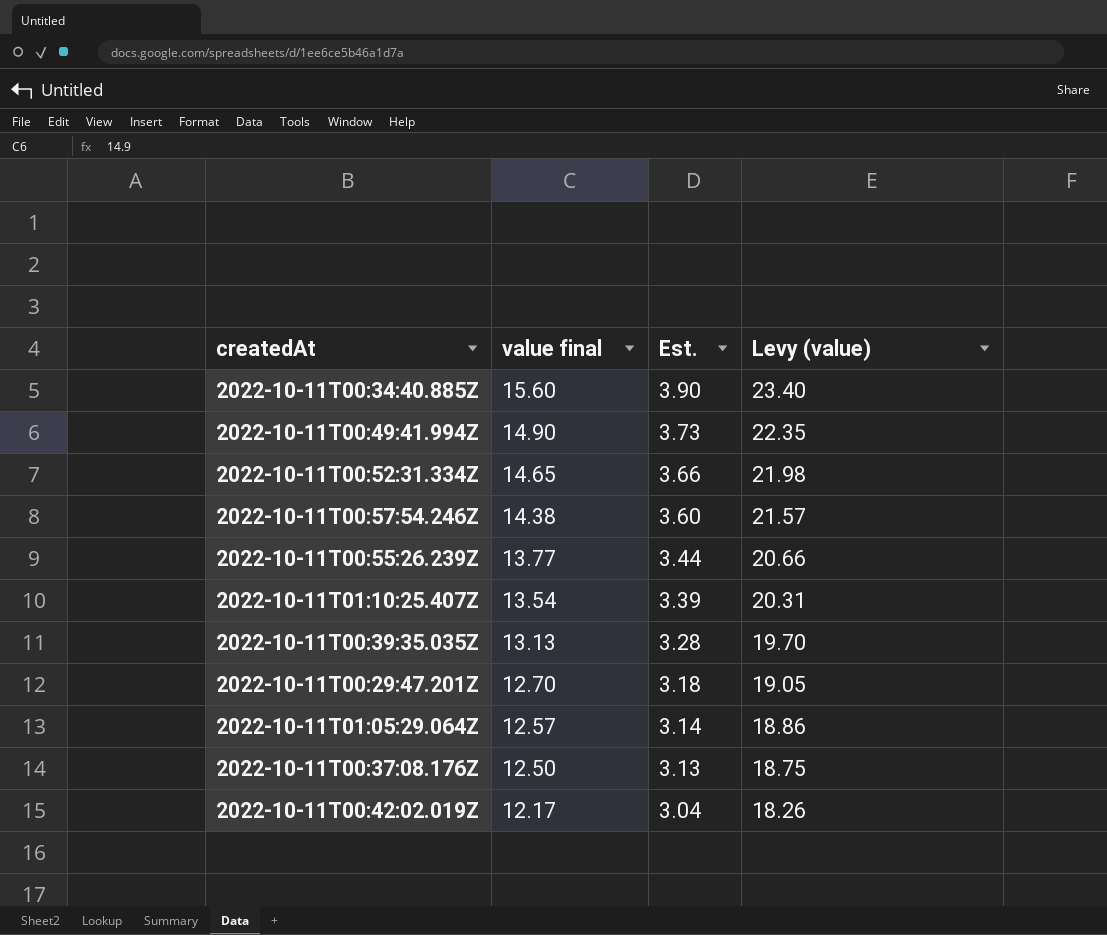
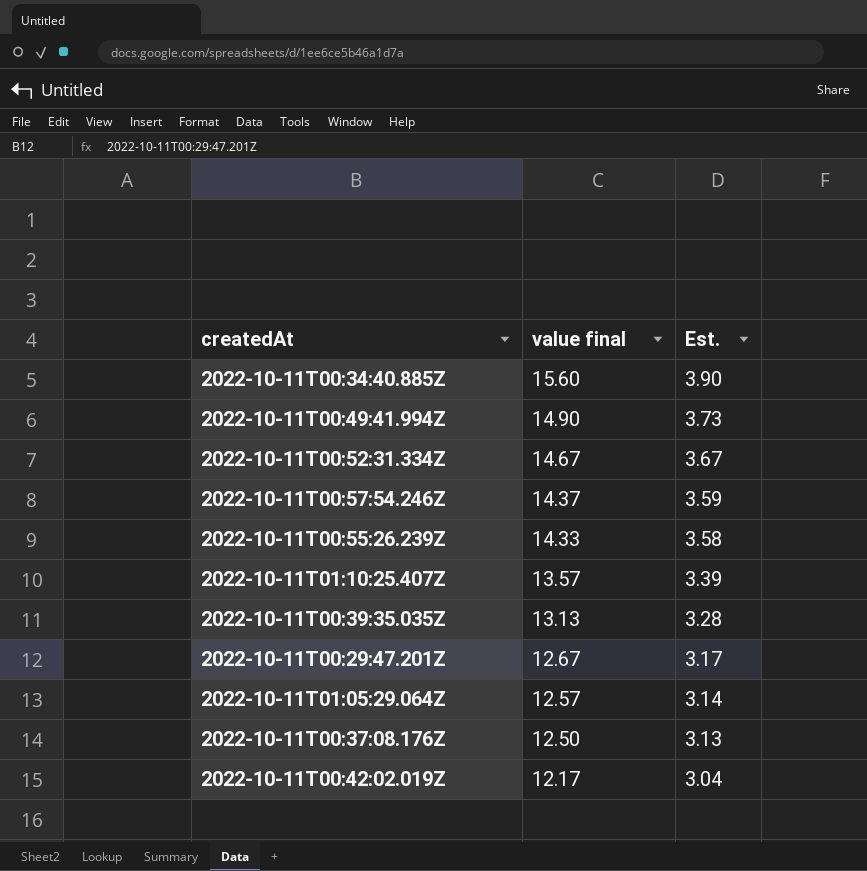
column Levy (value) | formula: [value final] * 1.5 -> none
2022-10-11T00:52:31.334Z | value final: 14.65 -> 14.67
2022-10-11T00:52:31.334Z | Est.: 3.66 -> 3.67
2022-10-11T00:57:54.246Z | value final: 14.38 -> 14.37
2022-10-11T00:57:54.246Z | Est.: 3.60 -> 3.59
2022-10-11T00:55:26.239Z | value final: 13.77 -> 14.33
2022-10-11T00:55:26.239Z | Est.: 3.44 -> 3.58
2022-10-11T01:10:25.407Z | value final: 13.54 -> 13.57
2022-10-11T00:29:47.201Z | value final: 12.70 -> 12.67
2022-10-11T00:29:47.201Z | Est.: 3.18 -> 3.17

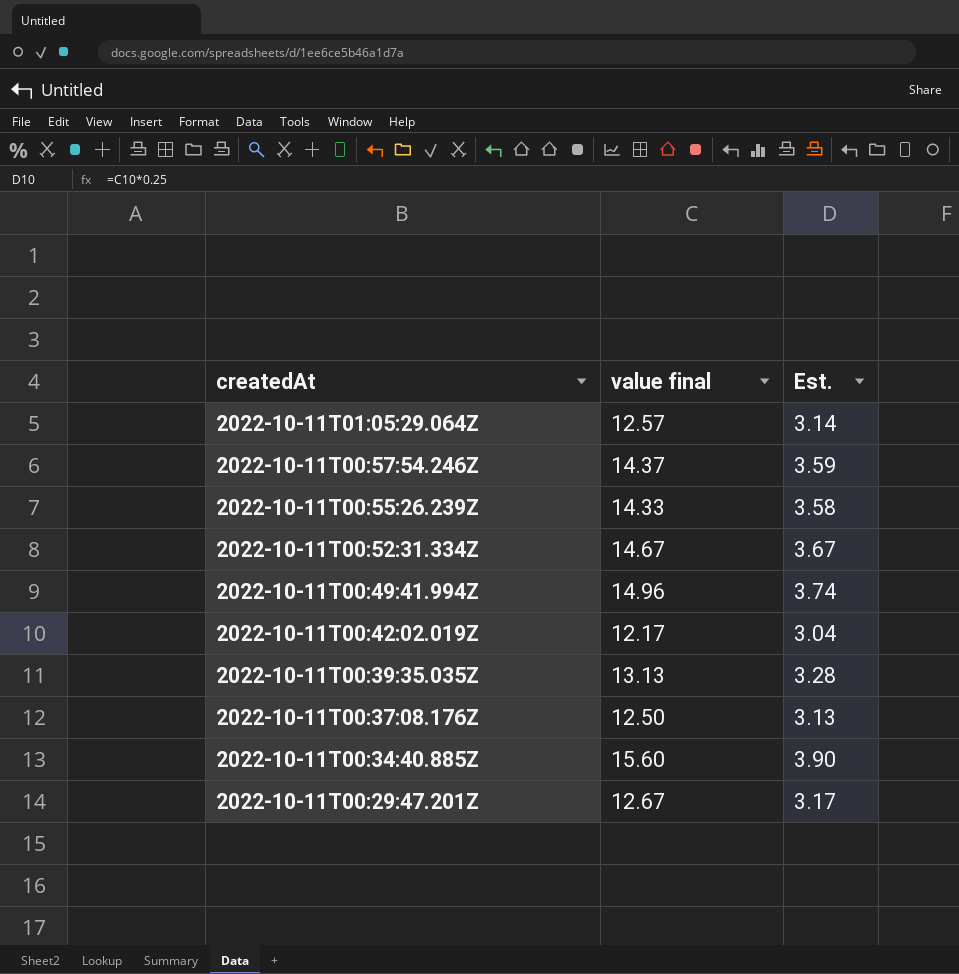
row order: value final descending -> createdAt descending
row 2022-10-11T01:10:25.407Z: 13.57 | 3.39 -> none
2022-10-11T00:49:41.994Z | value final: 14.90 -> 14.96
2022-10-11T00:49:41.994Z | Est.: 3.73 -> 3.74

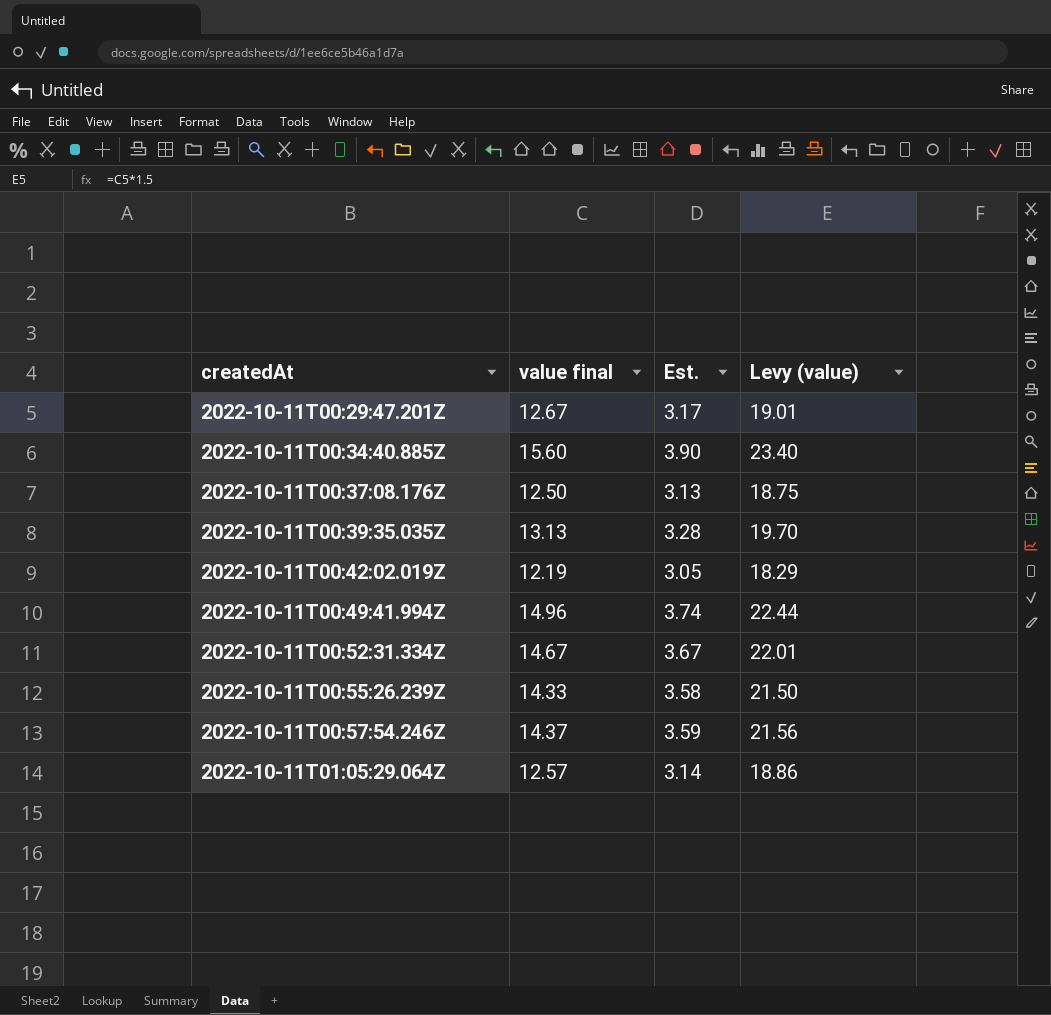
row order: createdAt descending -> createdAt ascending
column Levy (value) | formula: none -> [value final] * 1.5
2022-10-11T00:42:02.019Z | value final: 12.17 -> 12.19
2022-10-11T00:42:02.019Z | Est.: 3.04 -> 3.05

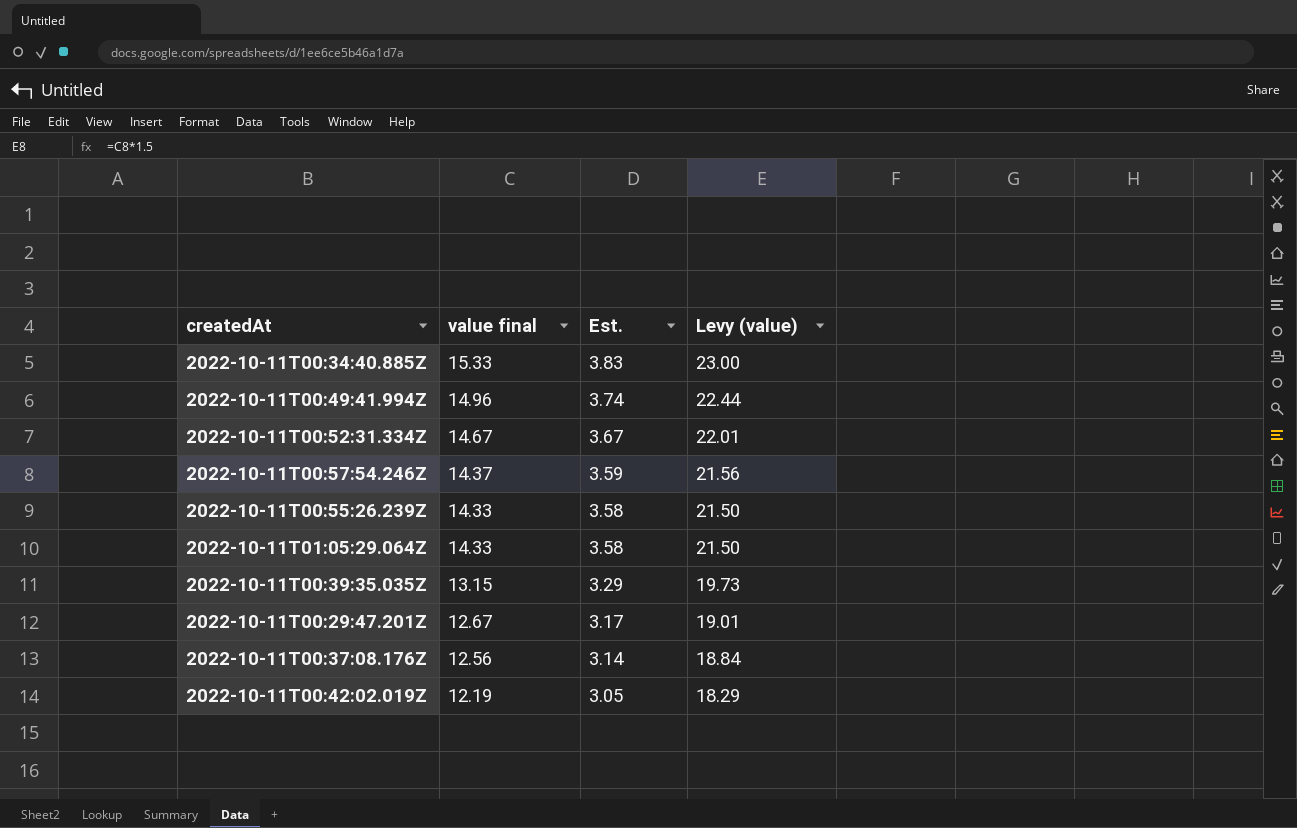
row order: createdAt ascending -> value final descending
2022-10-11T00:34:40.885Z | value final: 15.60 -> 15.33
2022-10-11T00:34:40.885Z | Est.: 3.90 -> 3.83
2022-10-11T00:34:40.885Z | Levy (value): 23.40 -> 23.00
2022-10-11T01:05:29.064Z | value final: 12.57 -> 14.33
2022-10-11T01:05:29.064Z | Est.: 3.14 -> 3.58
2022-10-11T01:05:29.064Z | Levy (value): 18.86 -> 21.50
2022-10-11T00:39:35.035Z | value final: 13.13 -> 13.15
2022-10-11T00:39:35.035Z | Est.: 3.28 -> 3.29
2022-10-11T00:39:35.035Z | Levy (value): 19.70 -> 19.73
2022-10-11T00:37:08.176Z | value final: 12.50 -> 12.56
2022-10-11T00:37:08.176Z | Est.: 3.13 -> 3.14
2022-10-11T00:37:08.176Z | Levy (value): 18.75 -> 18.84

